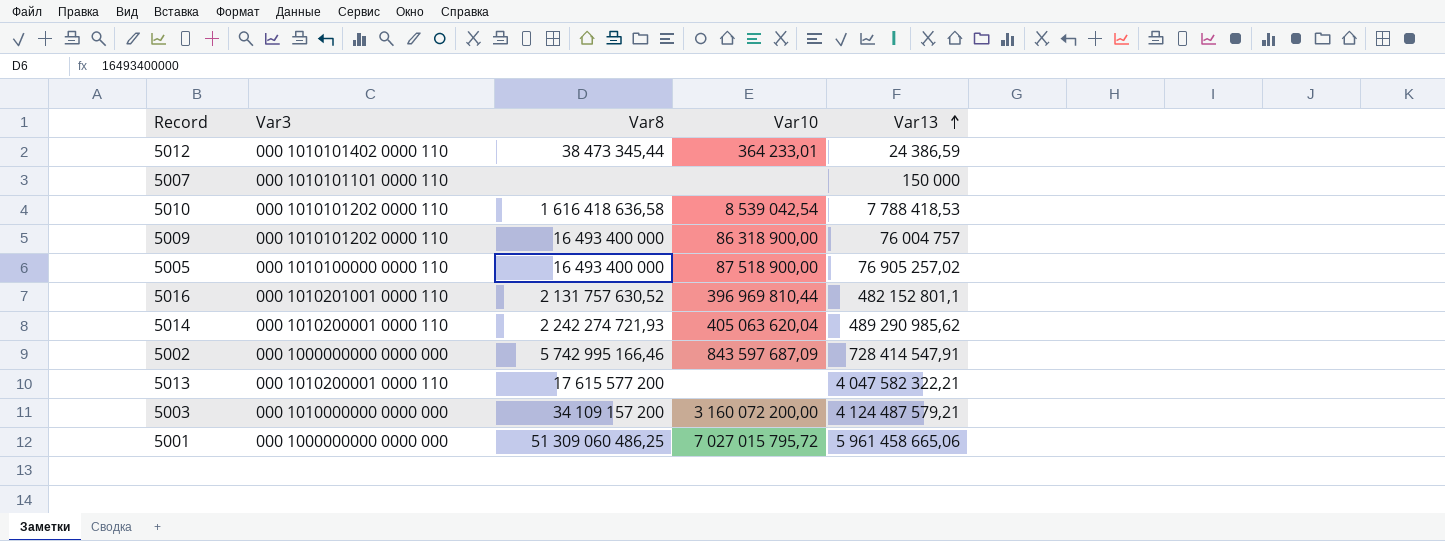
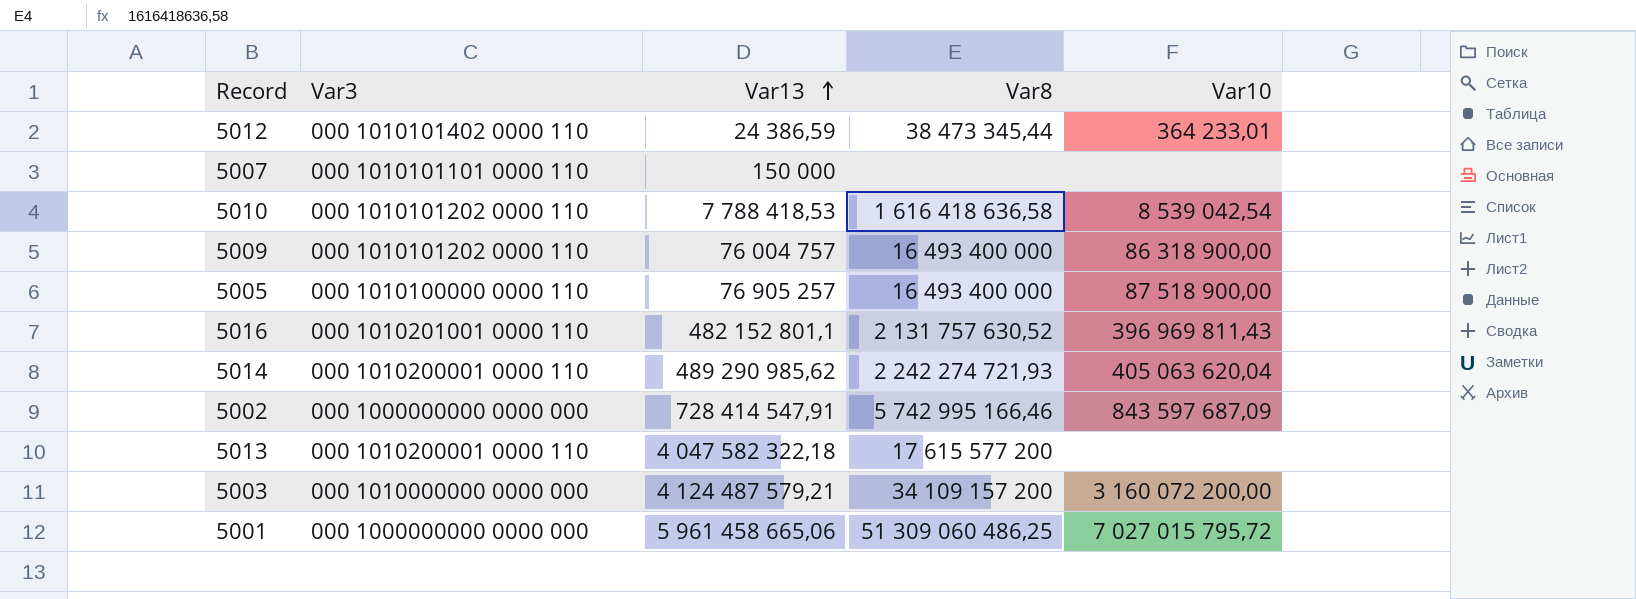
column Var13 | position: 5 -> 3
5005 | Var13: 76 905 257,02 -> 76 905 257
5016 | Var10: 396 969 810,44 -> 396 969 811,43
5013 | Var13: 4 047 582 322,21 -> 4 047 582 322,18

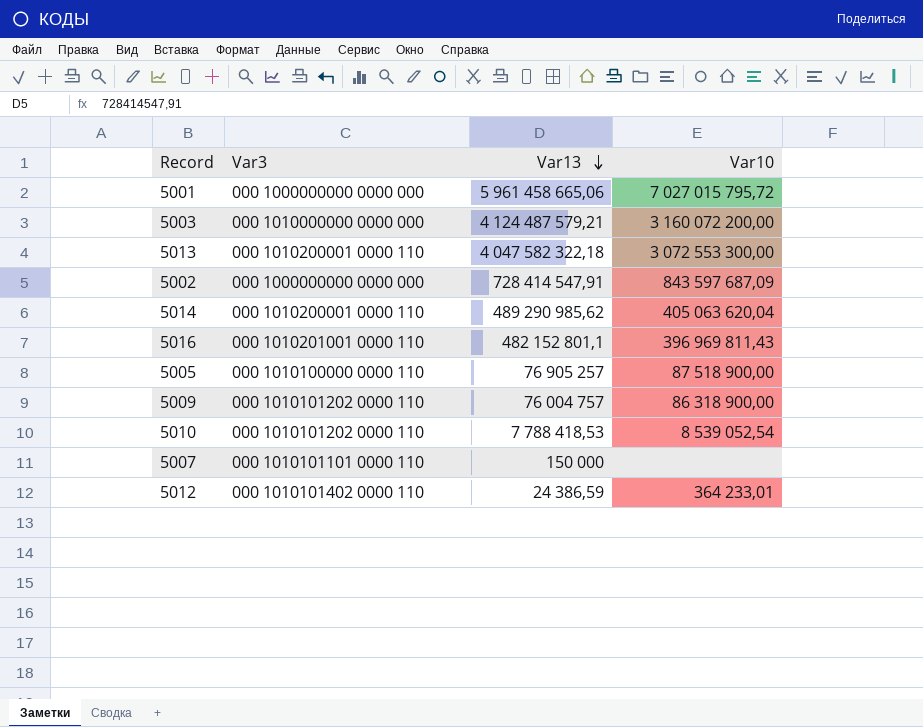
row order: Var13 ascending -> Var13 descending
column Var8 | position: 4 -> none
5013 | Var10: none -> 3 072 553 300,00
5010 | Var10: 8 539 042,54 -> 8 539 052,54

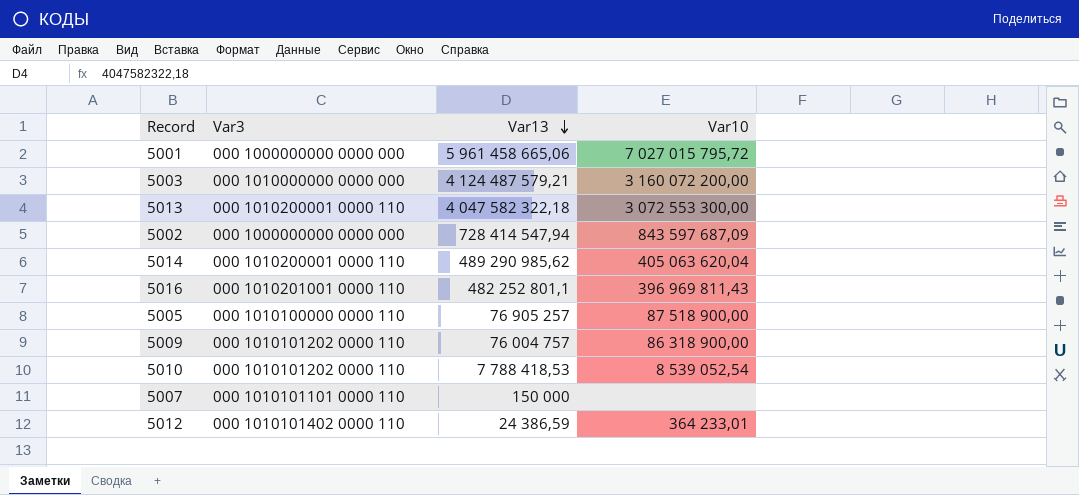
5002 | Var13: 728 414 547,91 -> 728 414 547,94
5016 | Var13: 482 152 801,1 -> 482 252 801,1

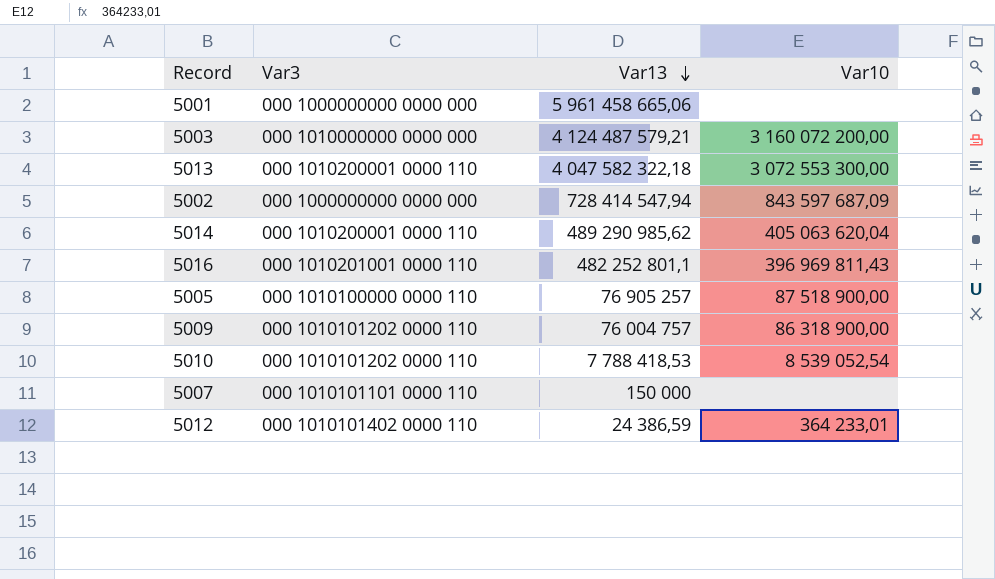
5001 | Var10: 7 027 015 795,72 -> none

